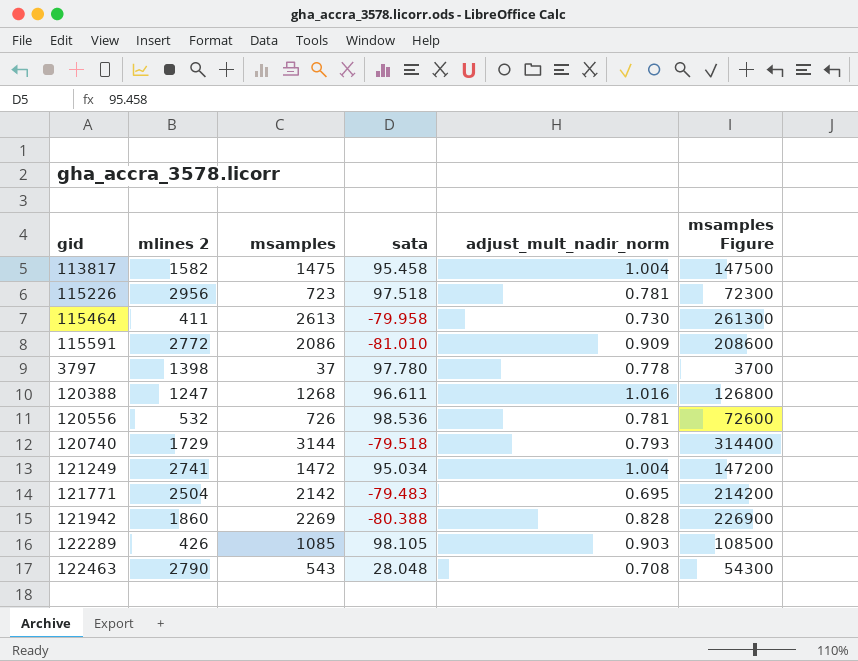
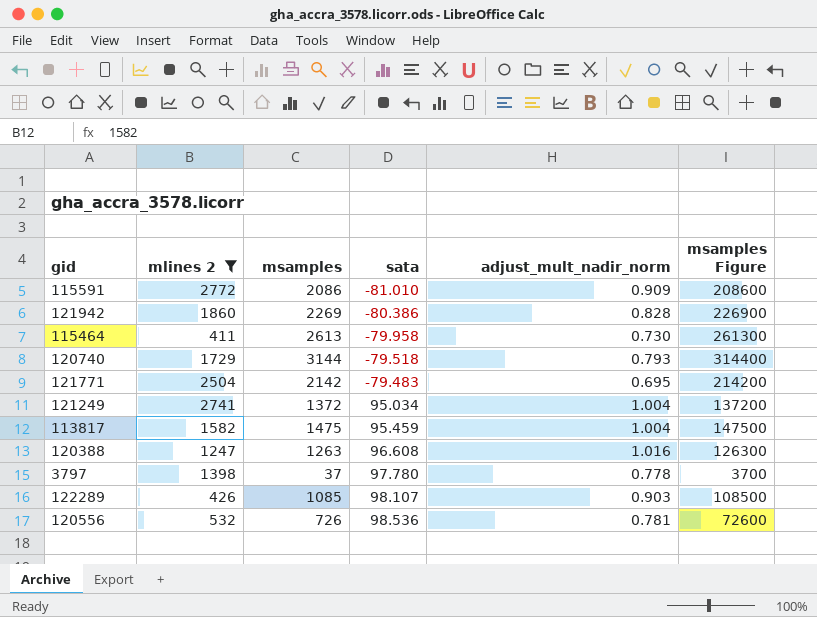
filter: none -> mlines 2 <= 2772
row order: none -> sata ascending
121942 | sata: -80.388 -> -80.386
121249 | msamples: 1472 -> 1372
121249 | msamples Figure: 147200 -> 137200
113817 | sata: 95.458 -> 95.459
120388 | msamples: 1268 -> 1263
120388 | sata: 96.611 -> 96.608
120388 | msamples Figure: 126800 -> 126300
122289 | sata: 98.105 -> 98.107

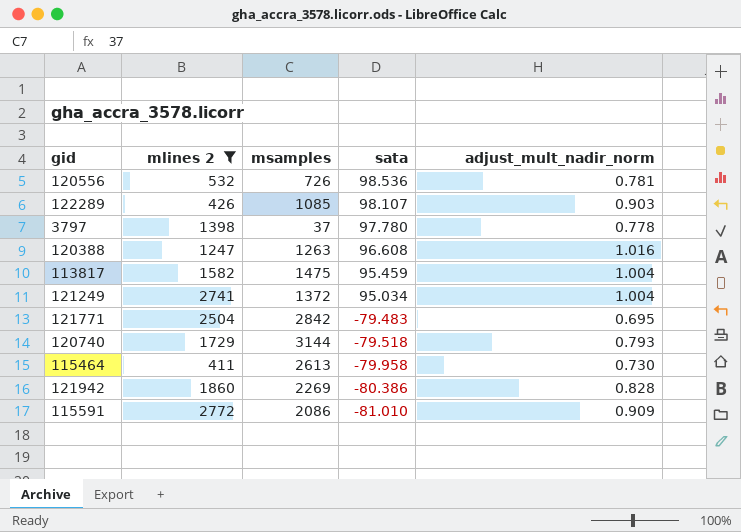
row order: sata ascending -> sata descending
column msamples Figure | formula: [msamples] * 100 -> none
121771 | msamples: 2142 -> 2842

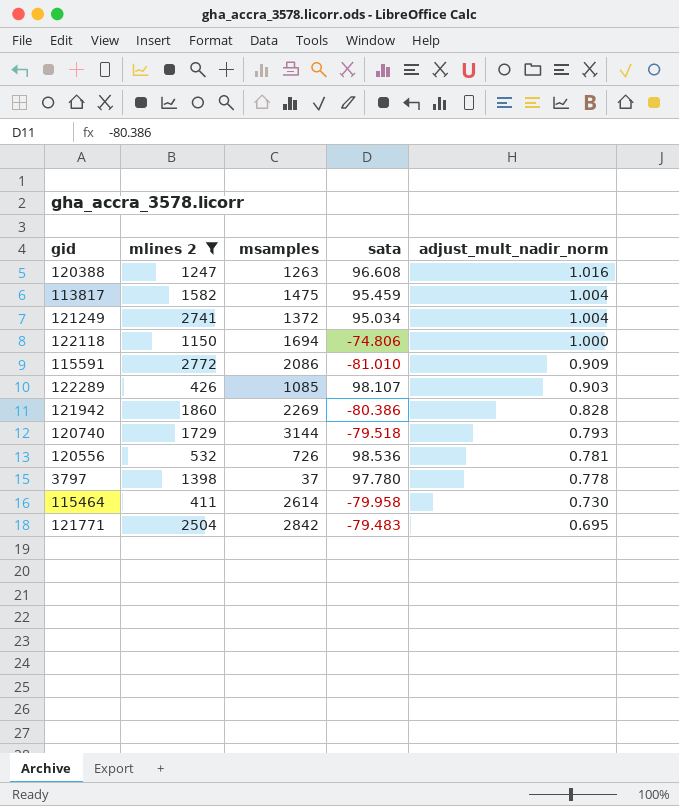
row order: sata descending -> adjust_mult_nadir_norm descending
row 122118: none -> 1150 | 1694 | -74.806 | 1.000
115464 | msamples: 2613 -> 2614

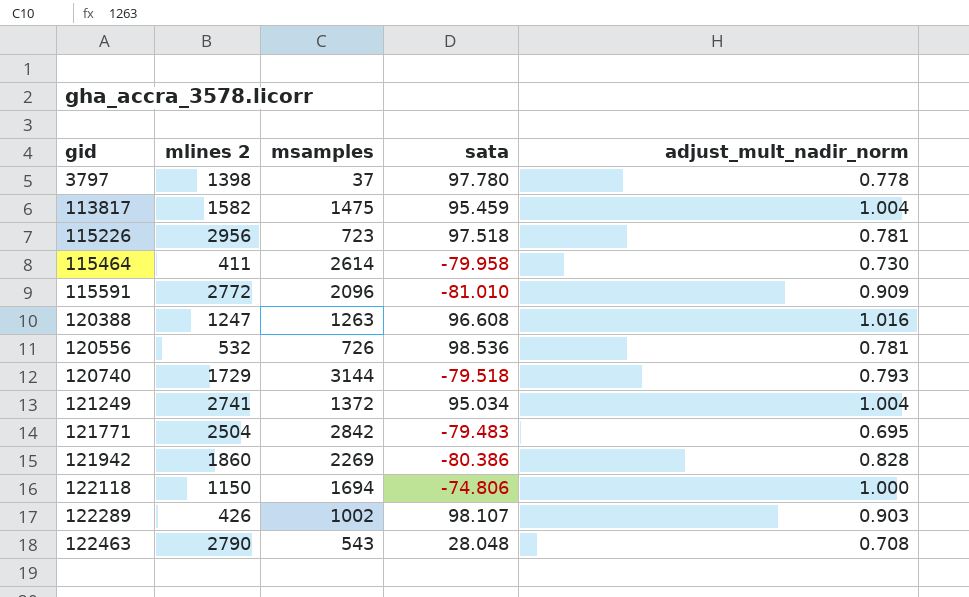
filter: mlines 2 <= 2772 -> none
row order: adjust_mult_nadir_norm descending -> gid ascending
115591 | msamples: 2086 -> 2096
122289 | msamples: 1085 -> 1002

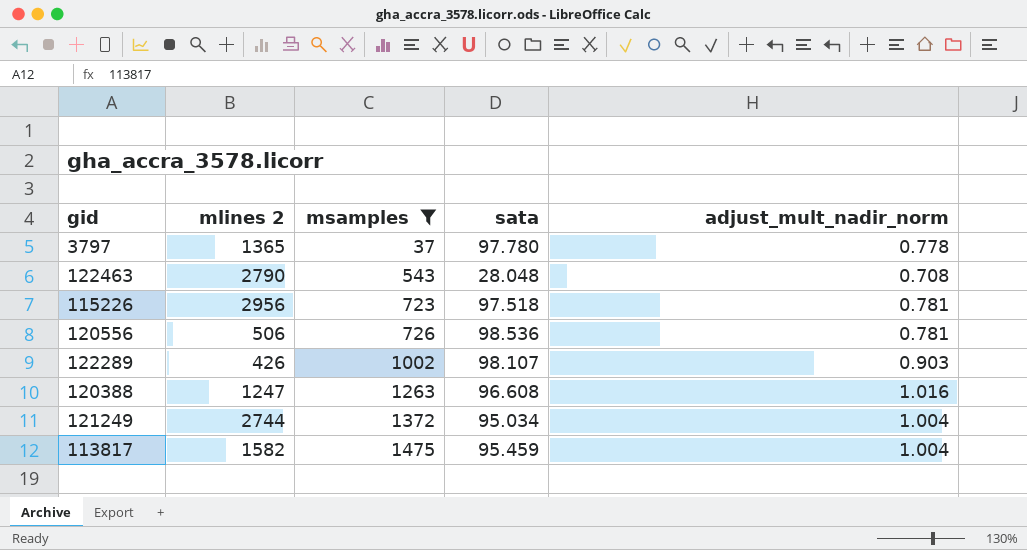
filter: none -> msamples <= 1475
row order: gid ascending -> msamples ascending
3797 | mlines 2: 1398 -> 1365
120556 | mlines 2: 532 -> 506
121249 | mlines 2: 2741 -> 2744

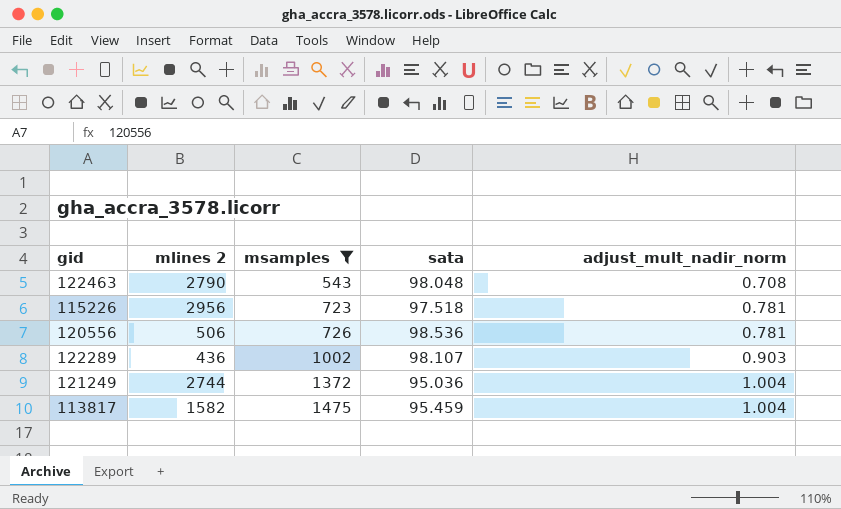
row 3797: 1365 | 37 | 97.780 | 0.778 -> none
row 120388: 1247 | 1263 | 96.608 | 1.016 -> none
122463 | sata: 28.048 -> 98.048
122289 | mlines 2: 426 -> 436
121249 | sata: 95.034 -> 95.036

